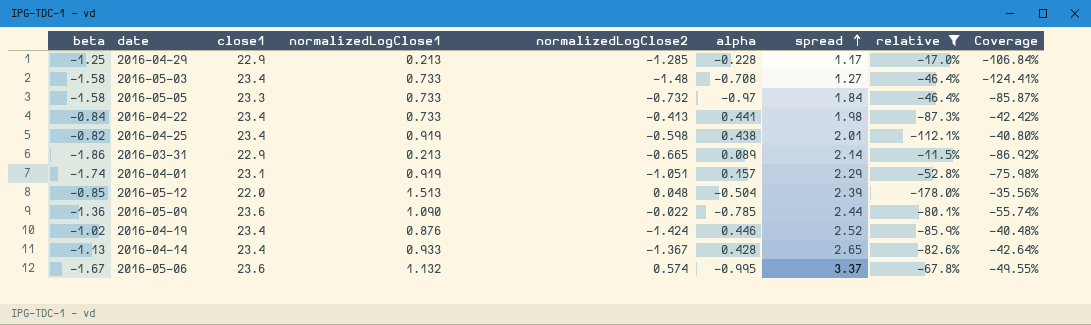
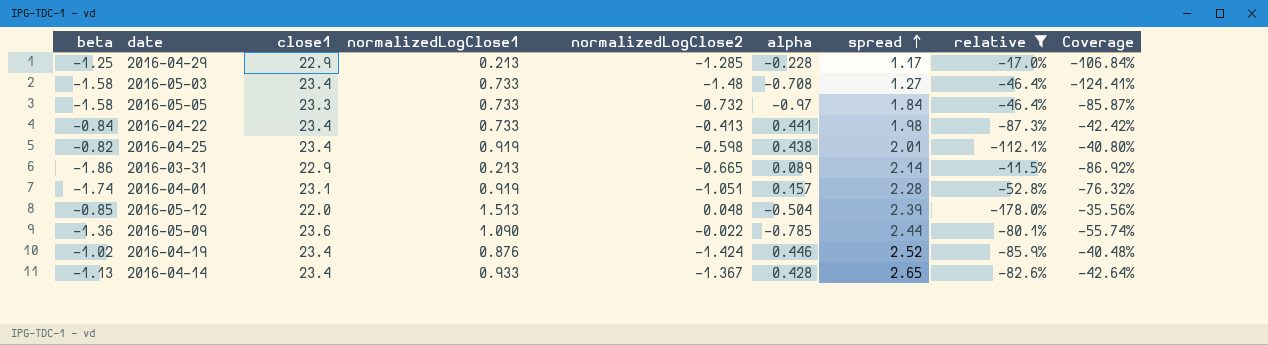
row 2016-05-06: -1.67 | 23.6 | 1.132 | 0.574 | -0.995 | 3.37 | -67.8% | -49.55% -> none
2016-04-01 | spread: 2.29 -> 2.28
2016-04-01 | Coverage: -75.98% -> -76.32%

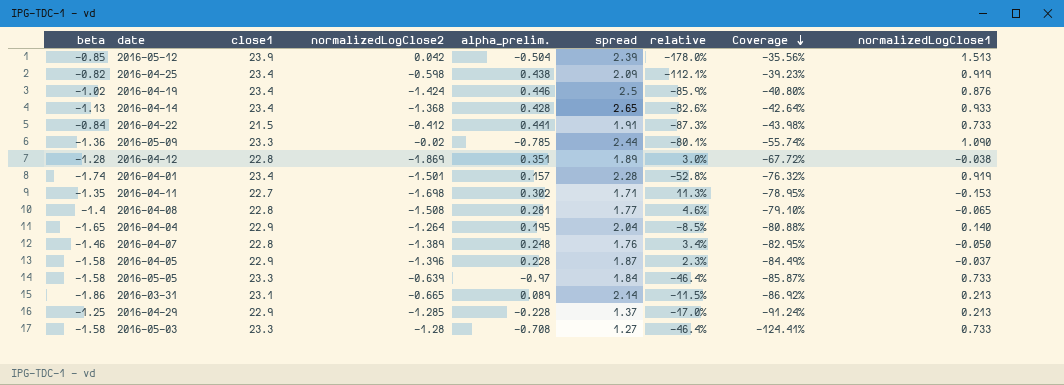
filter: relative <= -11.5% -> none
row order: spread ascending -> Coverage descending
column name: alpha -> alpha_prelim.
column normalizedLogClose1 | position: 4 -> 9
2016-05-12 | close1: 22.0 -> 23.9
2016-05-12 | normalizedLogClose2: 0.048 -> 0.042
2016-04-25 | spread: 2.01 -> 2.09
2016-04-25 | Coverage: -40.80% -> -39.23%
2016-04-19 | spread: 2.52 -> 2.5
2016-04-19 | Coverage: -40.48% -> -40.80%
2016-04-14 | normalizedLogClose2: -1.367 -> -1.368
2016-04-22 | close1: 23.4 -> 21.5
2016-04-22 | normalizedLogClose2: -0.413 -> -0.412
2016-04-22 | spread: 1.98 -> 1.91
2016-04-22 | Coverage: -42.42% -> -43.98%
2016-05-09 | close1: 23.6 -> 23.3
2016-05-09 | normalizedLogClose2: -0.022 -> -0.02
2016-04-01 | close1: 23.1 -> 23.4
2016-04-01 | normalizedLogClose2: -1.051 -> -1.501
2016-05-05 | normalizedLogClose2: -0.732 -> -0.639
2016-03-31 | close1: 22.9 -> 23.1
2016-04-29 | spread: 1.17 -> 1.37
2016-04-29 | Coverage: -106.84% -> -91.24%
2016-05-03 | close1: 23.4 -> 23.3
2016-05-03 | normalizedLogClose2: -1.48 -> -1.28

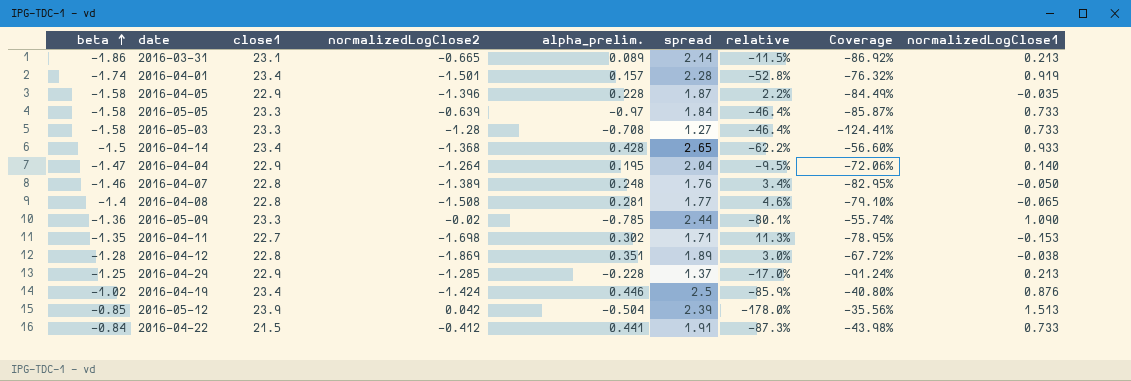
row order: Coverage descending -> beta ascending
row 2016-04-25: -0.82 | 23.4 | -0.598 | 0.438 | 2.09 | -112.1% | -39.23% | 0.919 -> none
2016-04-05 | relative: 2.3% -> 2.2%
2016-04-05 | normalizedLogClose1: -0.037 -> -0.035
2016-04-14 | beta: -1.13 -> -1.5
2016-04-14 | relative: -82.6% -> -62.2%
2016-04-14 | Coverage: -42.64% -> -56.60%
2016-04-04 | beta: -1.65 -> -1.47
2016-04-04 | relative: -8.5% -> -9.5%
2016-04-04 | Coverage: -80.88% -> -72.06%

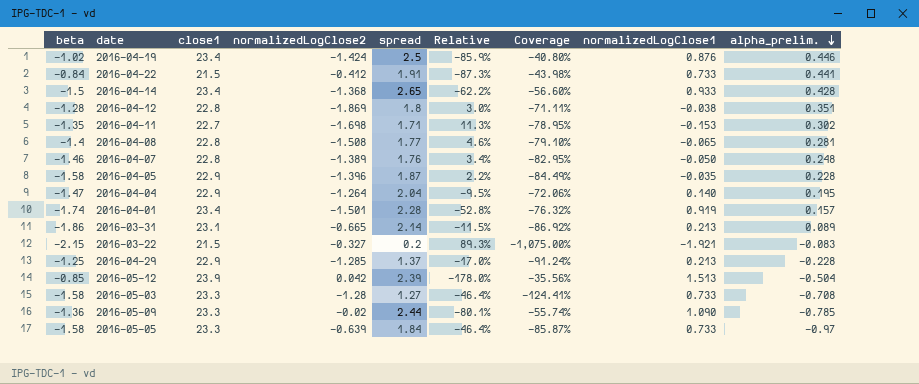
row order: beta ascending -> alpha_prelim. descending
column name: relative -> Relative
column alpha_prelim. | position: 5 -> 9
2016-04-12 | spread: 1.89 -> 1.8
2016-04-12 | Coverage: -67.72% -> -71.11%
row 2016-03-22: none -> -2.15 | 21.5 | -0.327 | 0.2 | 89.3% | -1,075.00% | -1.921 | -0.083

